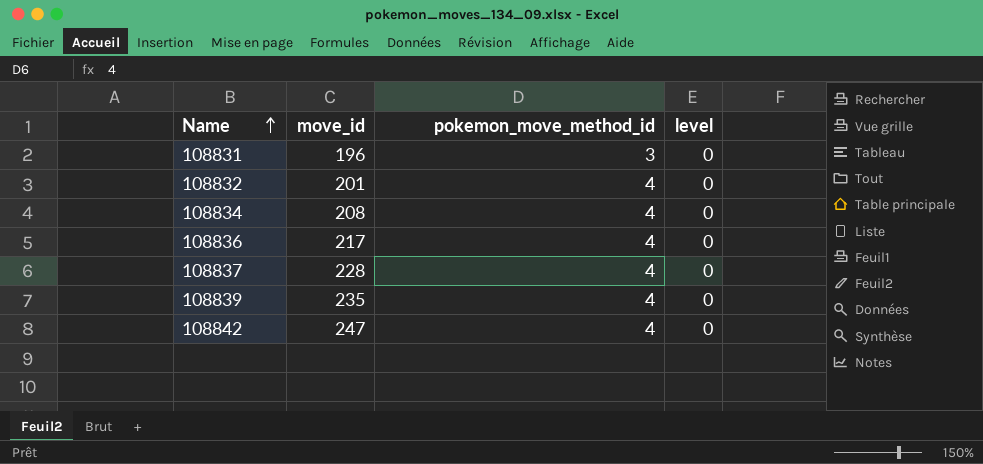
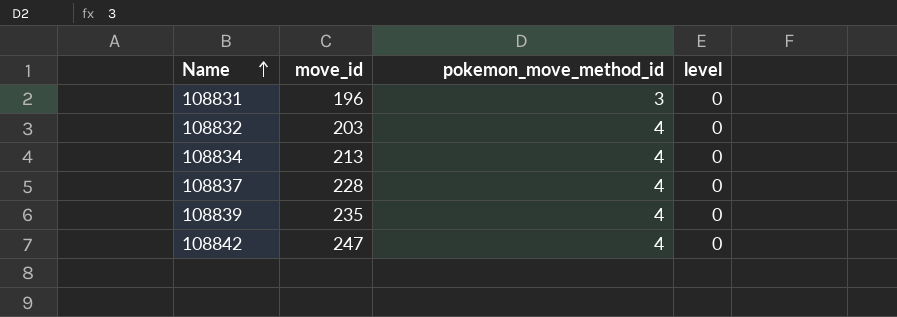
row 108836: 217 | 4 | 0 -> none
108832 | move_id: 201 -> 203
108834 | move_id: 208 -> 213

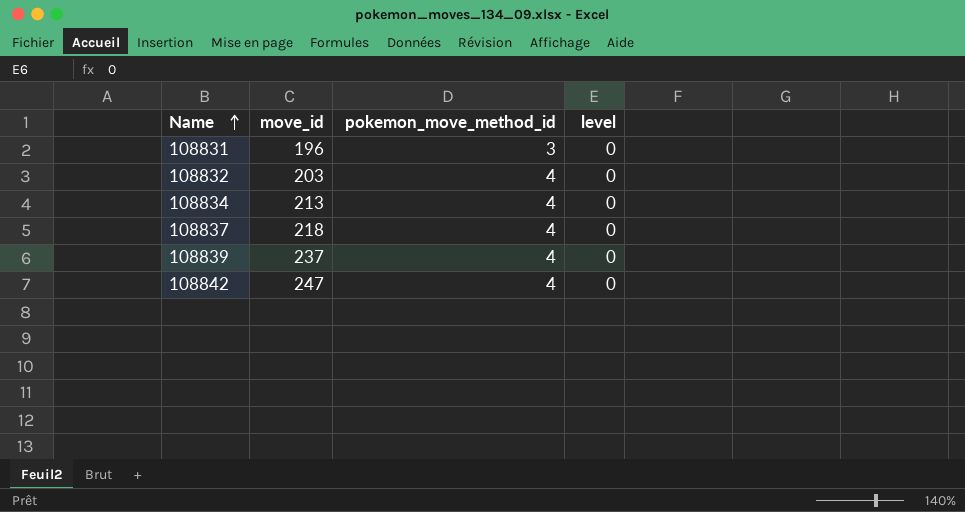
108837 | move_id: 228 -> 218
108839 | move_id: 235 -> 237

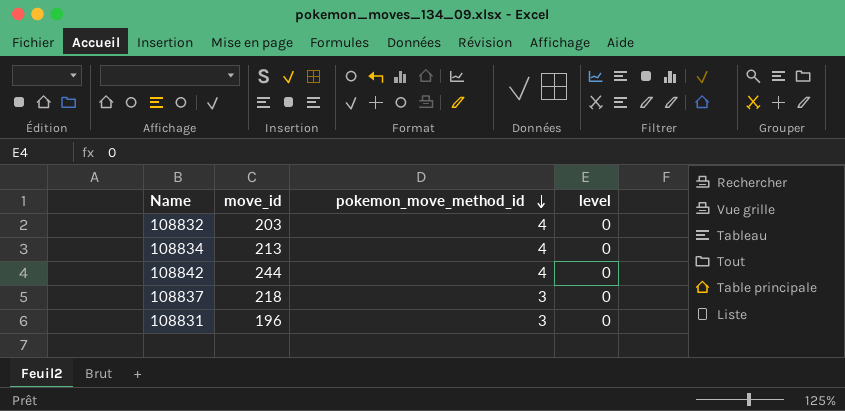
row order: Name ascending -> pokemon_move_method_id descending
row 108839: 237 | 4 | 0 -> none
108842 | move_id: 247 -> 244
108837 | pokemon_move_method_id: 4 -> 3

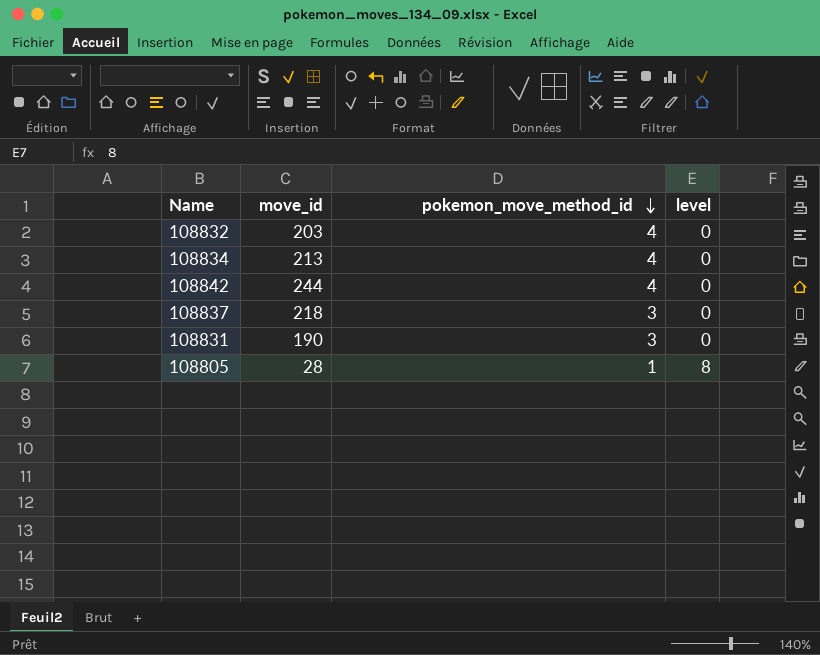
108831 | move_id: 196 -> 190
row 108805: none -> 28 | 1 | 8

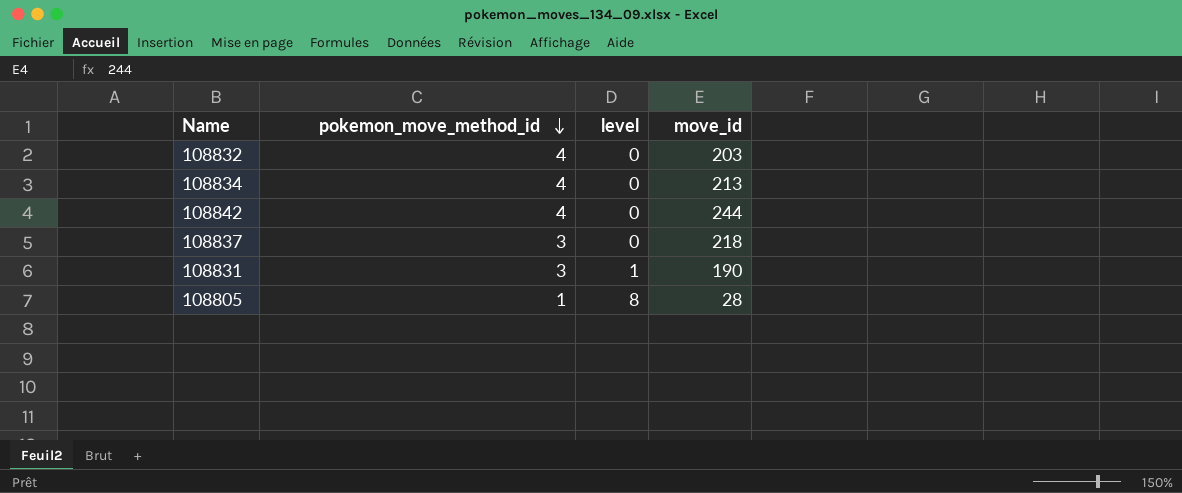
column move_id | position: 2 -> 4
108831 | level: 0 -> 1

